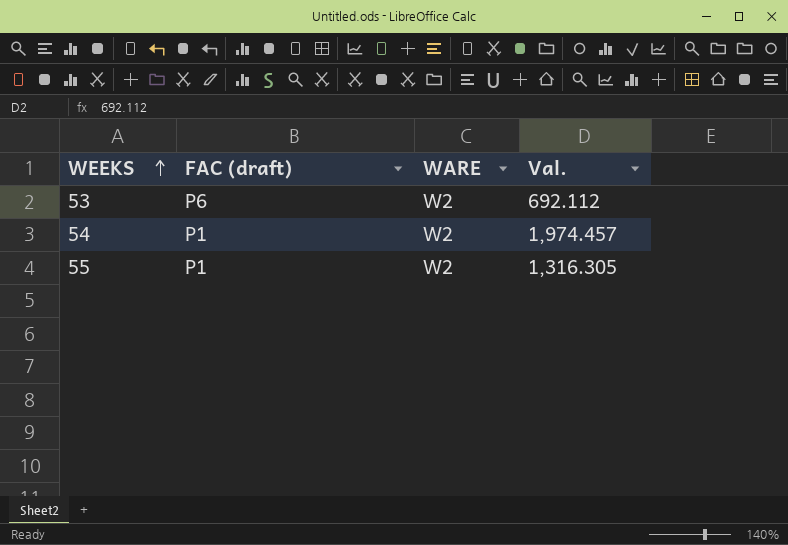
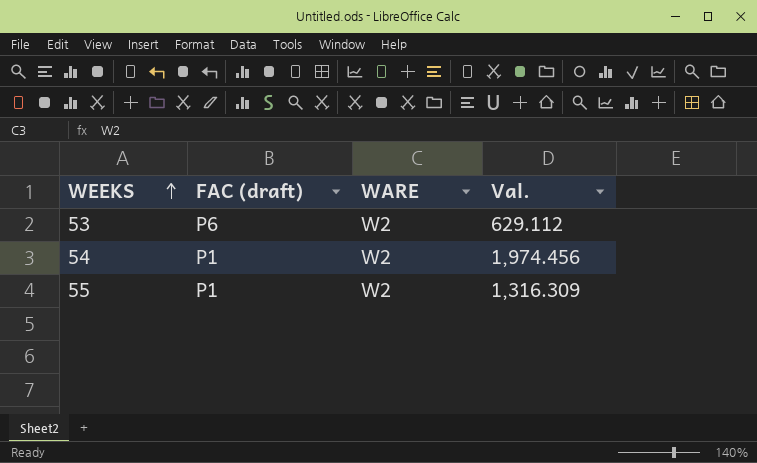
53 | Val.: 692.112 -> 629.112
54 | Val.: 1,974.457 -> 1,974.456
55 | Val.: 1,316.305 -> 1,316.309

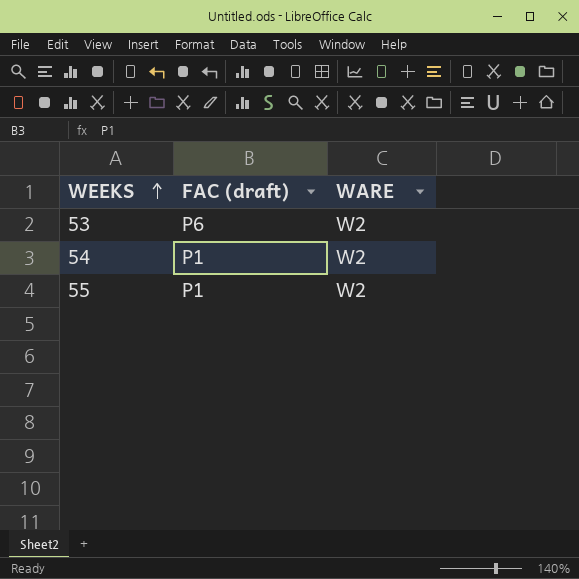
column Val. | position: 4 -> none

